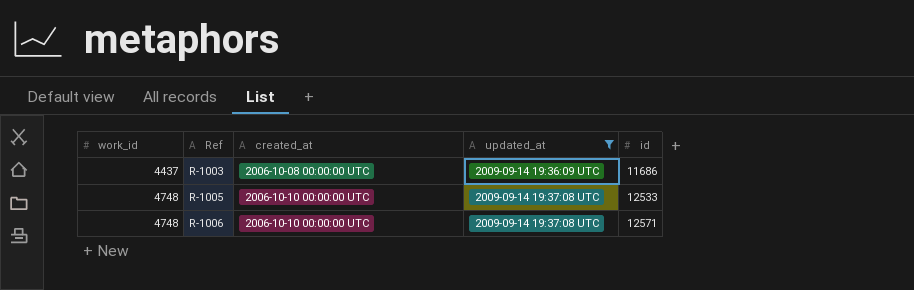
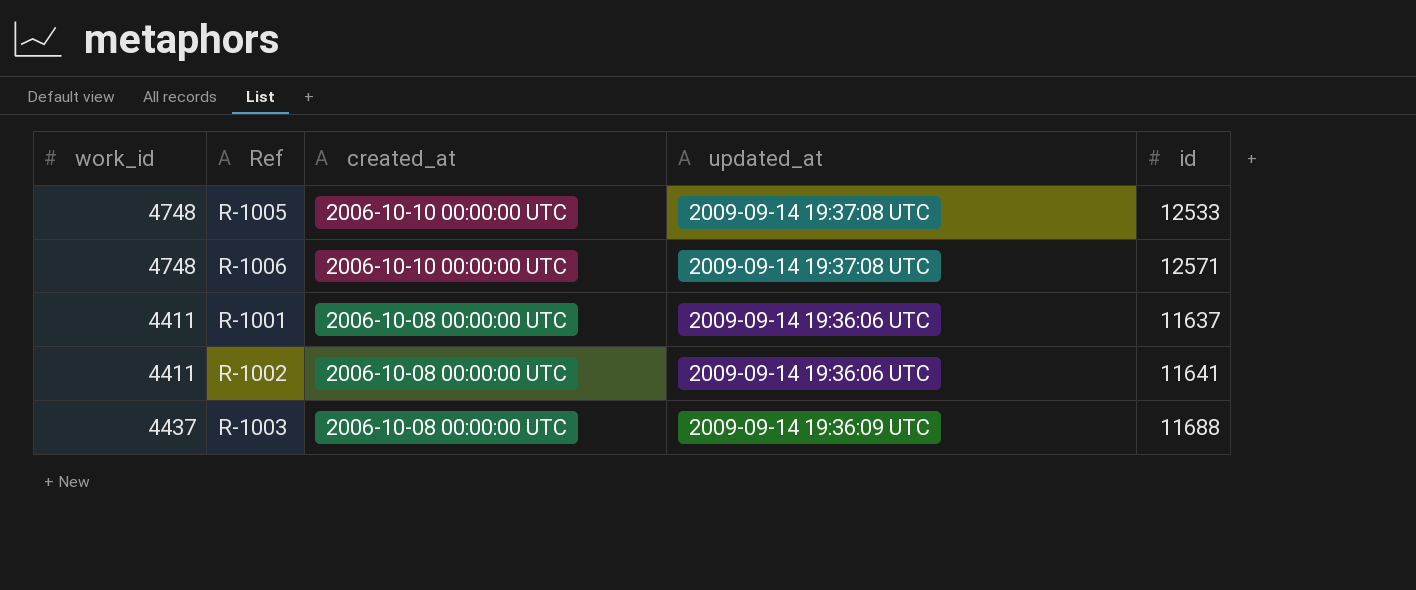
filter: updated_at != 2009-09-14 19:36:06 UTC -> none
row order: work_id ascending -> created_at descending
R-1003 | id: 11686 -> 11688

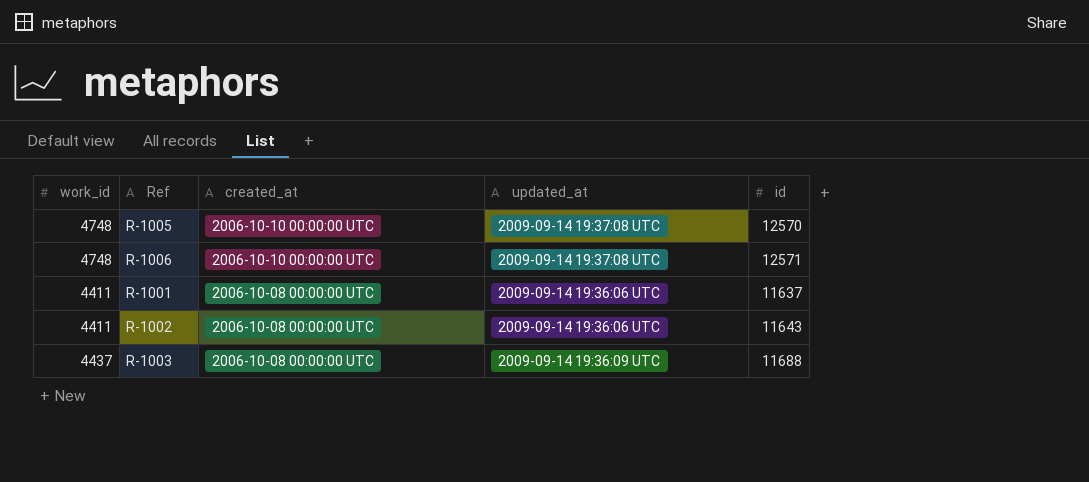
R-1005 | id: 12533 -> 12570
R-1002 | id: 11641 -> 11643

